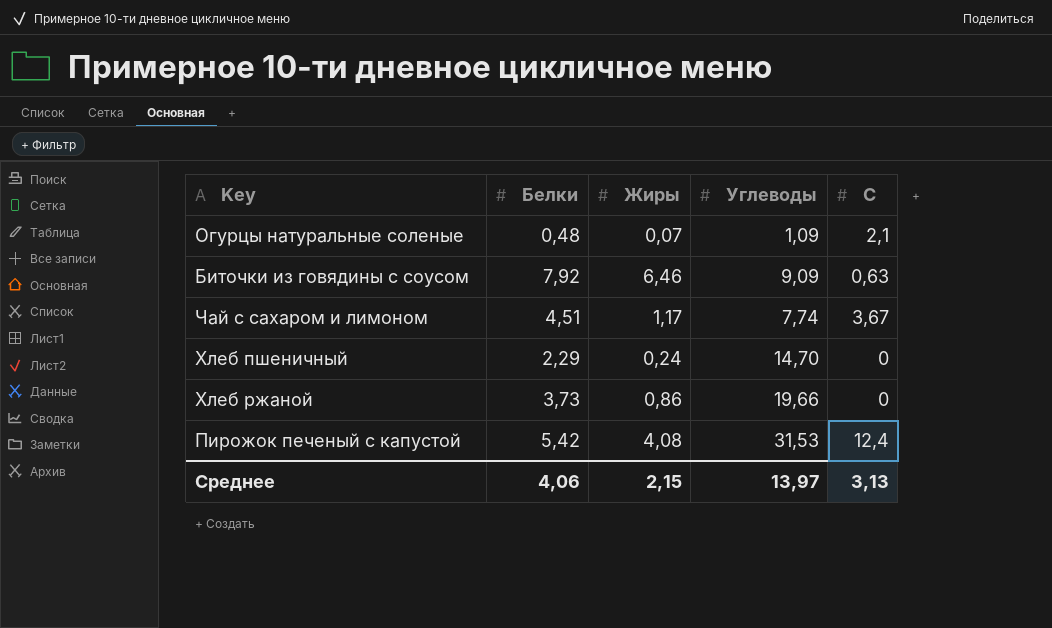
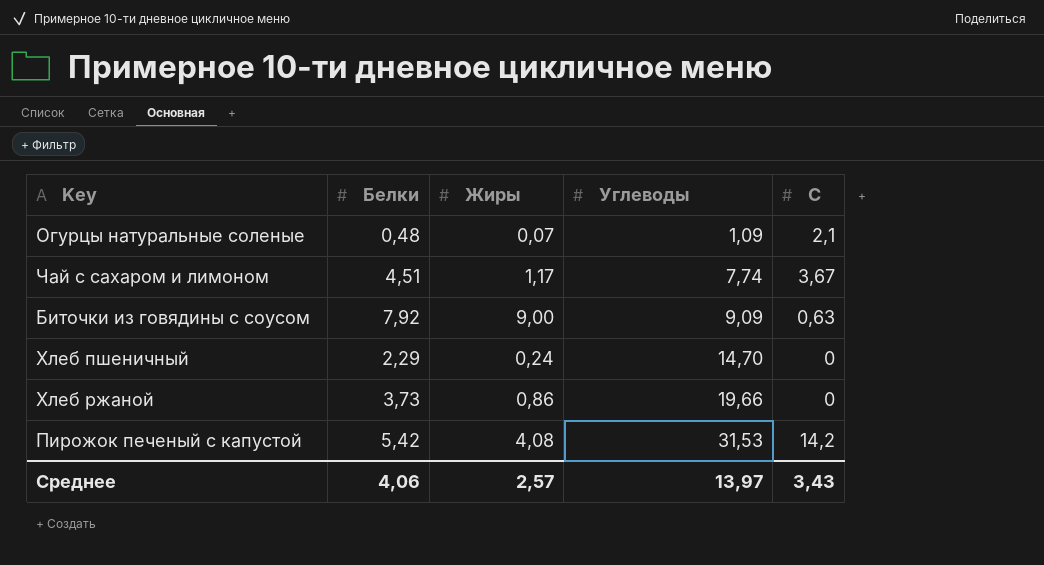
row order: none -> Углеводы ascending
Биточки из говядины с соусом | Жиры: 6,46 -> 9,00
Пирожок печеный с капустой | С: 12,4 -> 14,2
Среднее | Жиры: 2,15 -> 2,57
Среднее | С: 3,13 -> 3,43

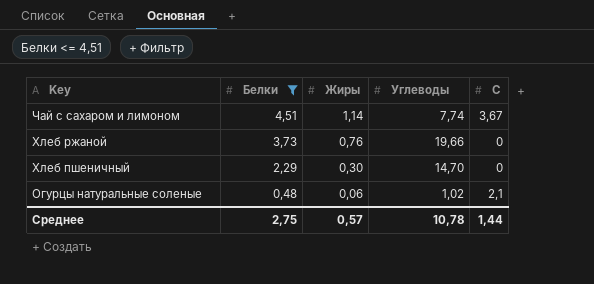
filter: none -> Белки <= 4,51
row order: Углеводы ascending -> Key descending
Чай с сахаром и лимоном | Жиры: 1,17 -> 1,14
Хлеб ржаной | Жиры: 0,86 -> 0,76
Хлеб пшеничный | Жиры: 0,24 -> 0,30
Огурцы натуральные соленые | Жиры: 0,07 -> 0,06
Огурцы натуральные соленые | Углеводы: 1,09 -> 1,02
Среднее | Белки: 4,06 -> 2,75
Среднее | Жиры: 2,57 -> 0,57
Среднее | Углеводы: 13,97 -> 10,78
Среднее | С: 3,43 -> 1,44

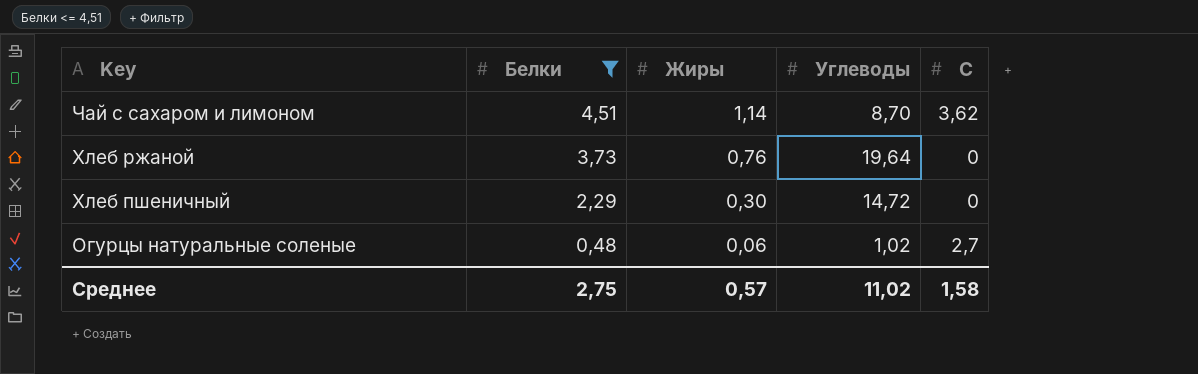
Чай с сахаром и лимоном | Углеводы: 7,74 -> 8,70
Чай с сахаром и лимоном | С: 3,67 -> 3,62
Хлеб ржаной | Углеводы: 19,66 -> 19,64
Хлеб пшеничный | Углеводы: 14,70 -> 14,72
Огурцы натуральные соленые | С: 2,1 -> 2,7
Среднее | Углеводы: 10,78 -> 11,02
Среднее | С: 1,44 -> 1,58

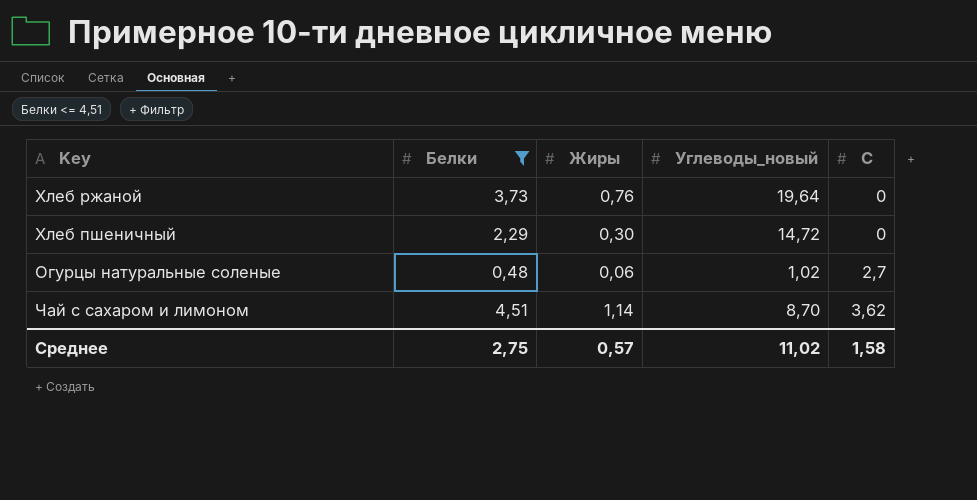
row order: Key descending -> С ascending
column name: Углеводы -> Углеводы_новый

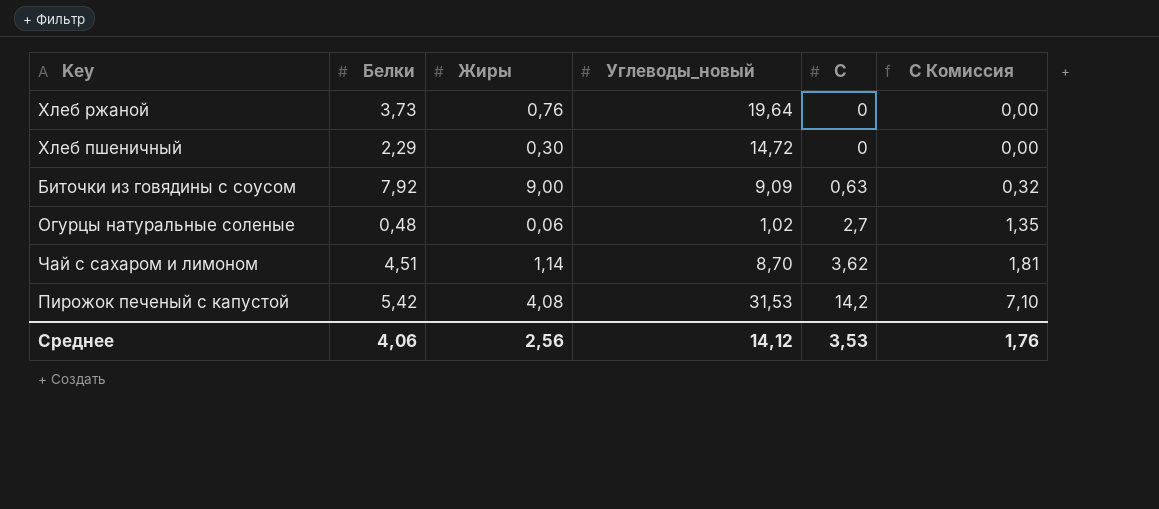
filter: Белки <= 4,51 -> none
column С Комиссия | formula: none -> [С] * 0,5
Среднее | Белки: 2,75 -> 4,06
Среднее | Жиры: 0,57 -> 2,56
Среднее | Углеводы_новый: 11,02 -> 14,12
Среднее | С: 1,58 -> 3,53

